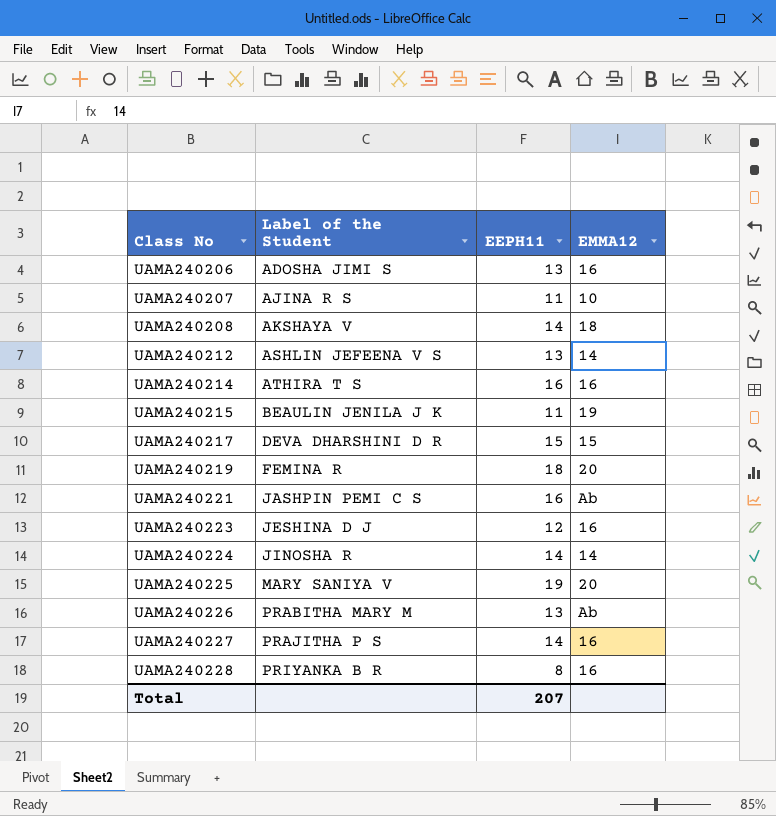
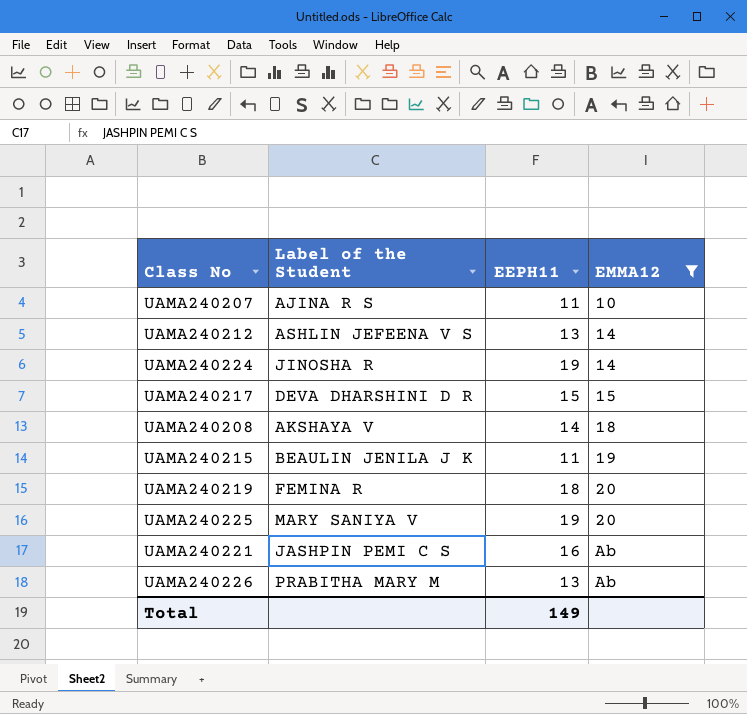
filter: none -> EMMA12 != 16
row order: Class No ascending -> EMMA12 ascending
UAMA240224 | EEPH11: 14 -> 19
Total | EEPH11: 207 -> 149

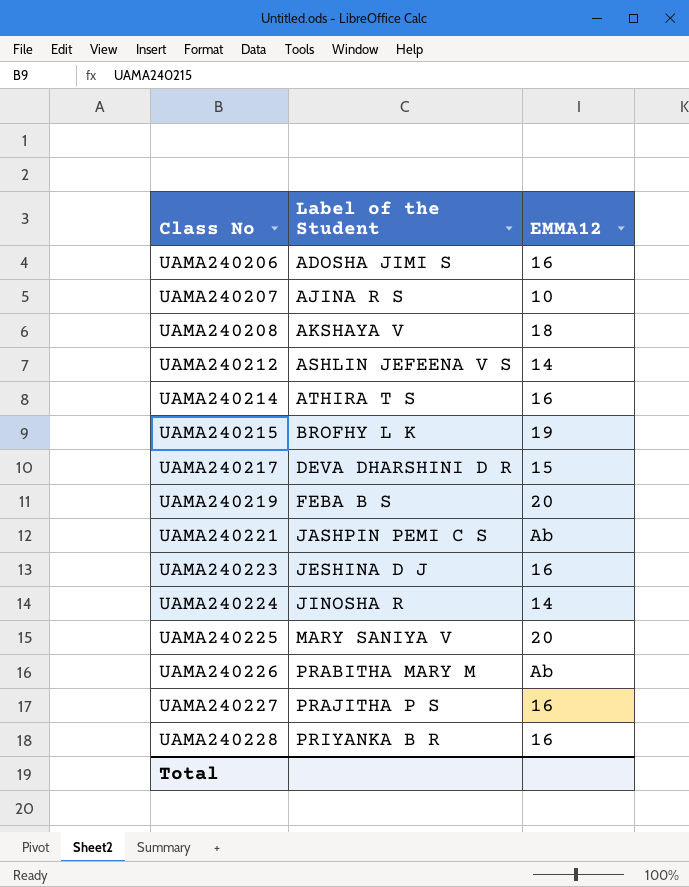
filter: EMMA12 != 16 -> none
row order: EMMA12 ascending -> Class No ascending
column EEPH11 | position: 3 -> none
UAMA240215 | Label of the Student: BEAULIN JENILA J K -> BROFHY L K
UAMA240219 | Label of the Student: FEMINA R -> FEBA B S

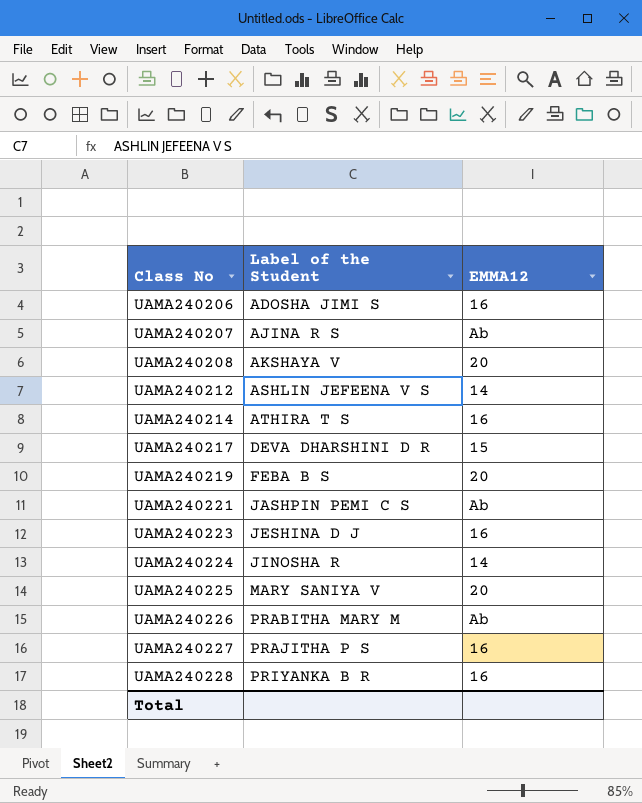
row UAMA240215: BROFHY L K | 19 -> none
UAMA240207 | EMMA12: 10 -> Ab
UAMA240208 | EMMA12: 18 -> 20

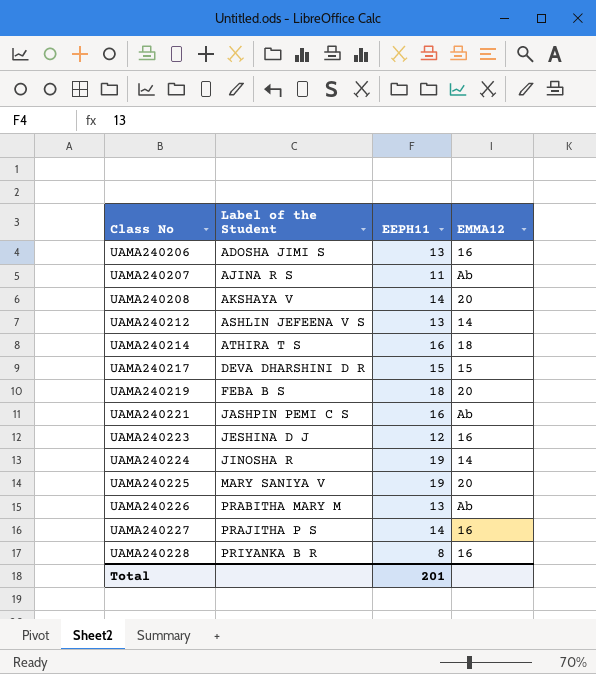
column EEPH11 | position: none -> 3
UAMA240214 | EMMA12: 16 -> 18

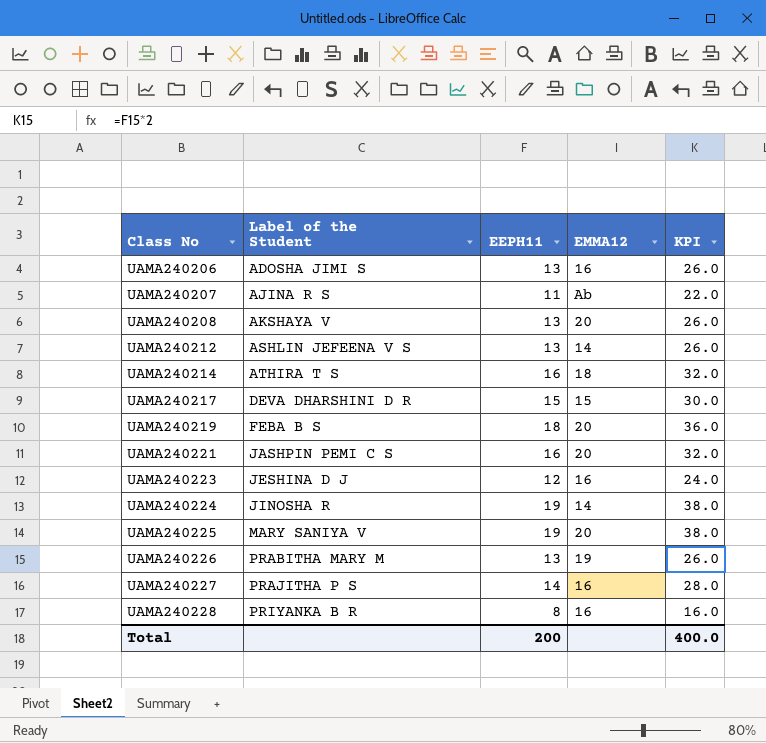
column KPI | formula: none -> [EEPH11] * 2
UAMA240208 | EEPH11: 14 -> 13
UAMA240221 | EMMA12: Ab -> 20
UAMA240226 | EMMA12: Ab -> 19
Total | EEPH11: 201 -> 200

